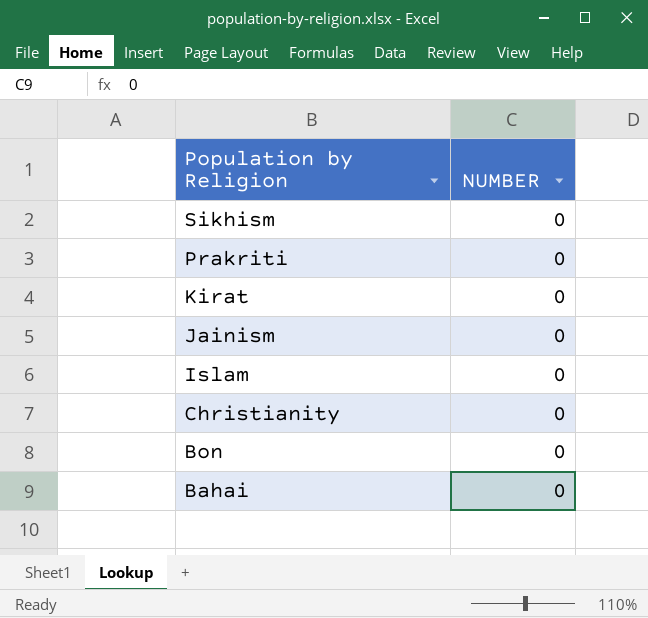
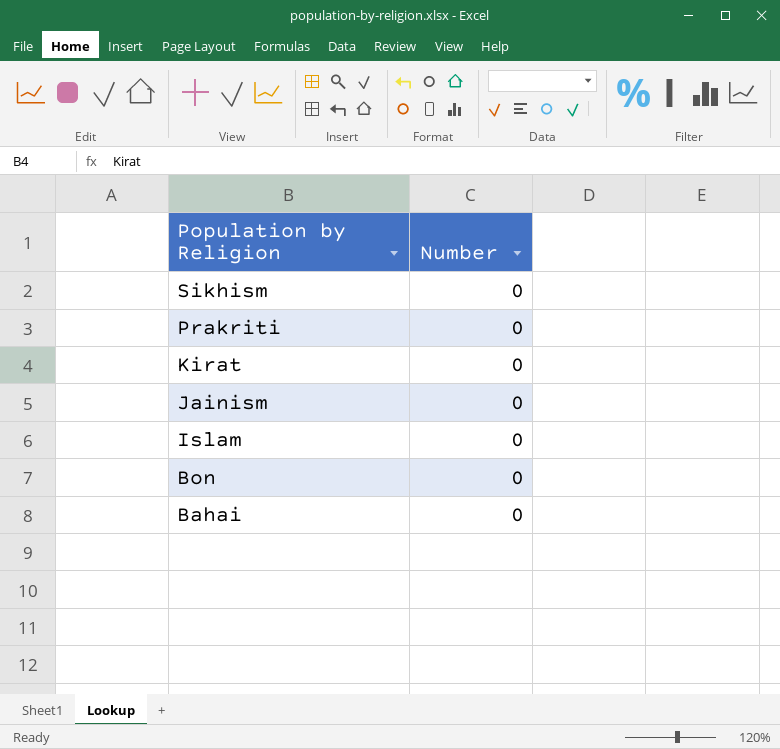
column name: NUMBER -> Number
row Christianity: 0 -> none

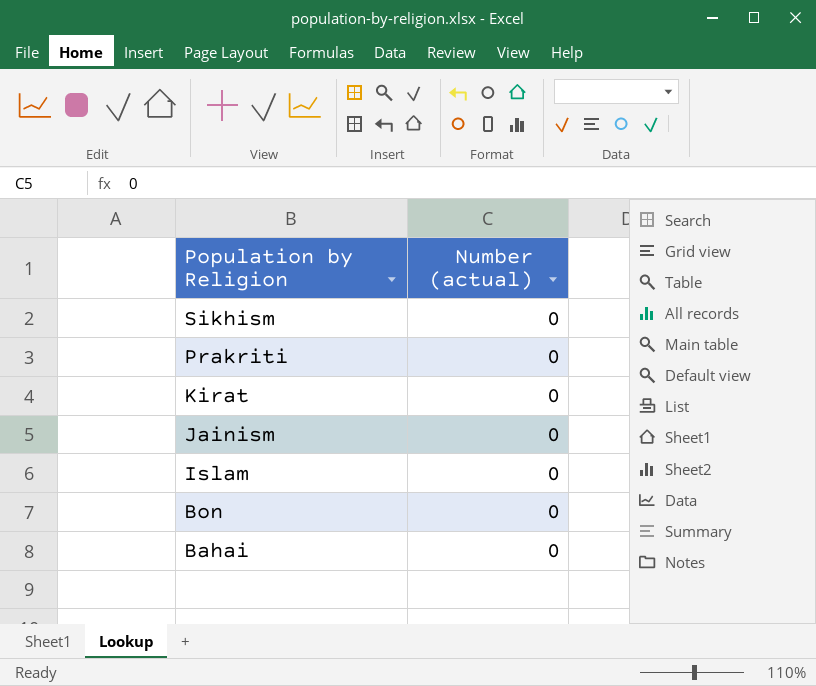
column name: Number -> Number (actual)

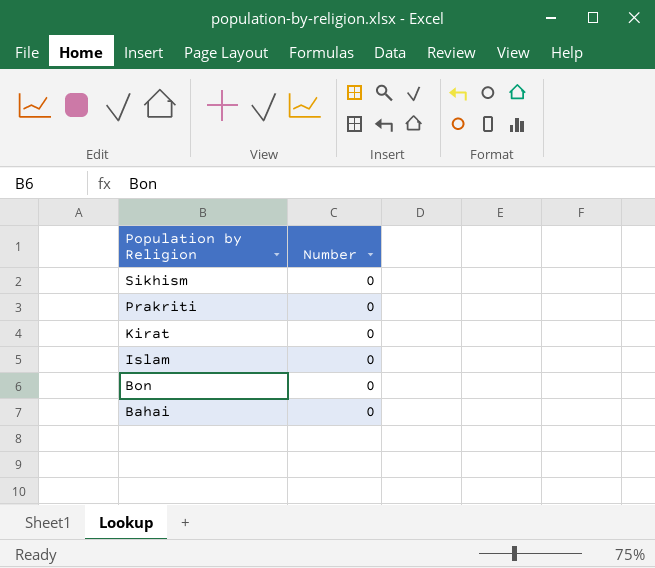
column name: Number (actual) -> Number
row Jainism: 0 -> none

